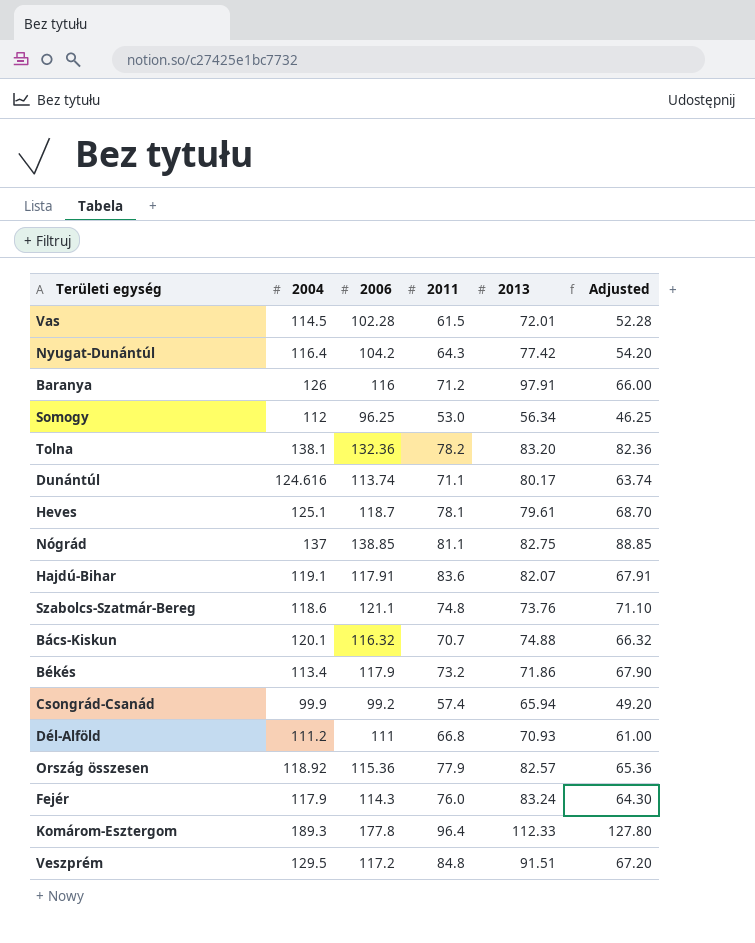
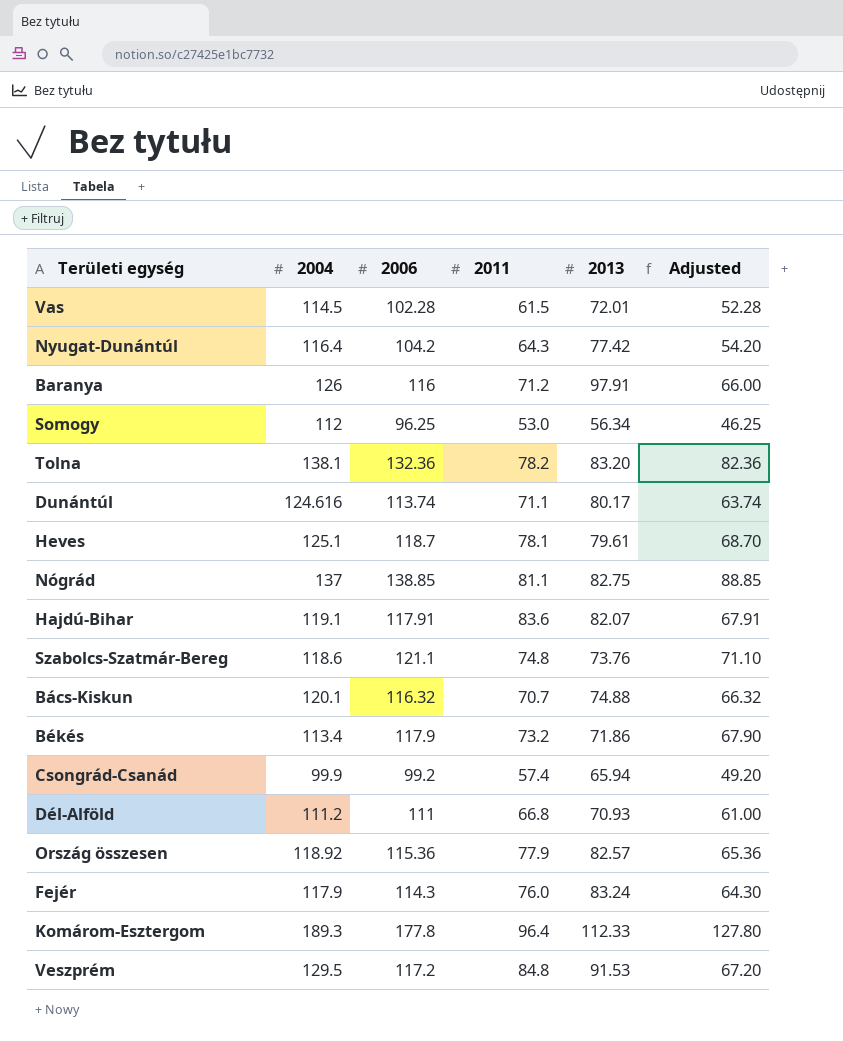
Veszprém | 2013: 91.51 -> 91.53

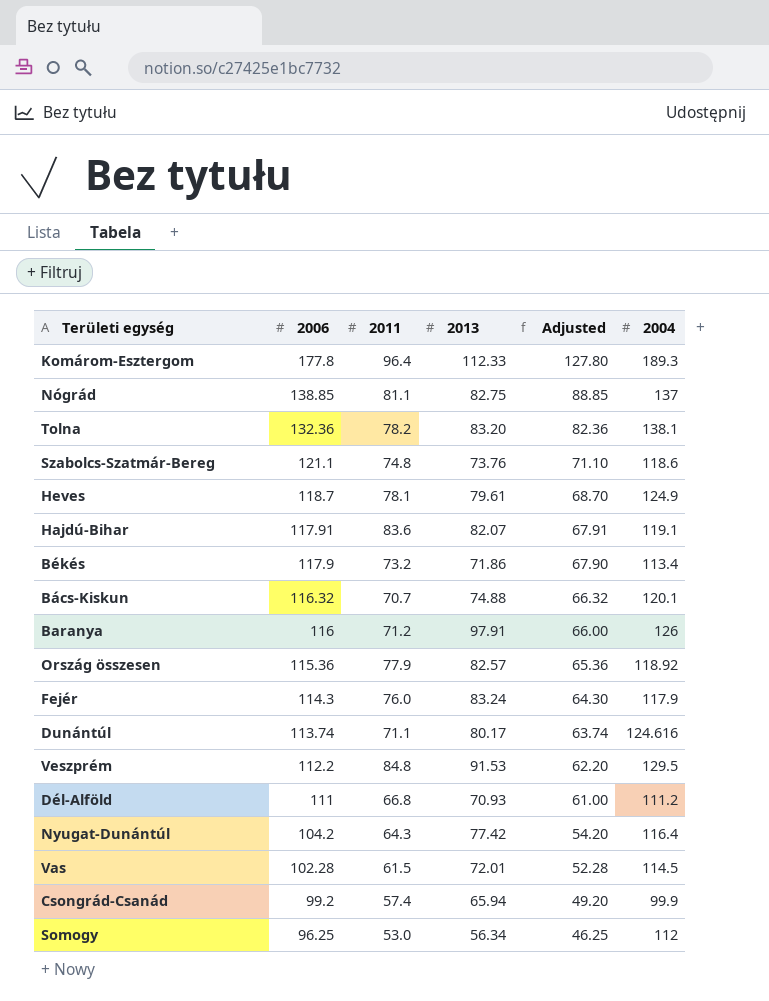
row order: none -> 2006 descending
column 2004 | position: 2 -> 6
Heves | 2004: 125.1 -> 124.9
Veszprém | 2006: 117.2 -> 112.2
Veszprém | Adjusted: 67.20 -> 62.20

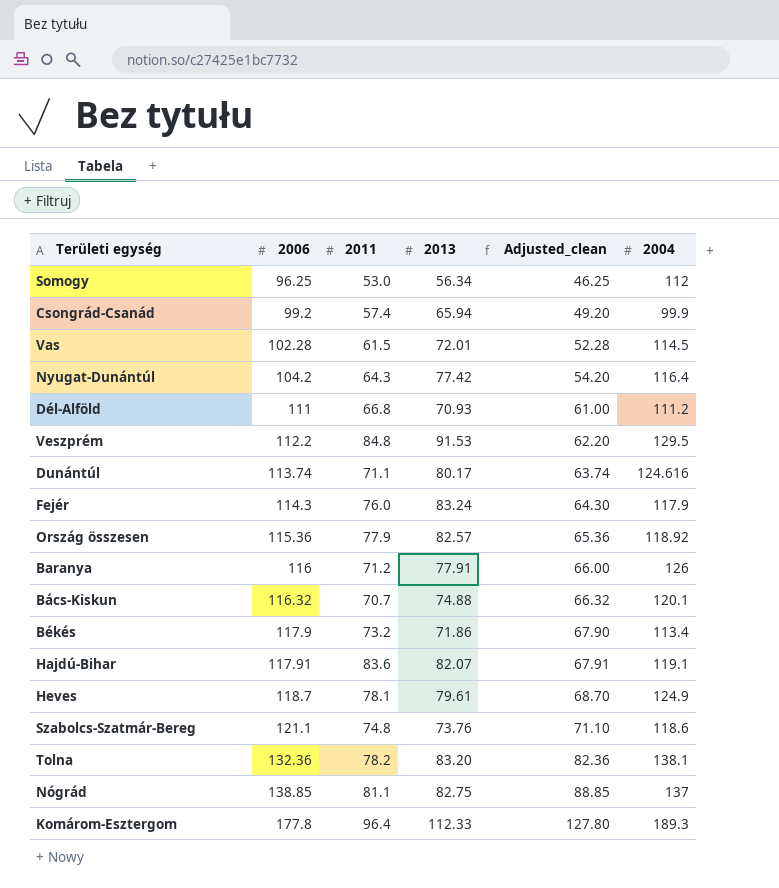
row order: 2006 descending -> 2006 ascending
column name: Adjusted -> Adjusted_clean
Baranya | 2013: 97.91 -> 77.91

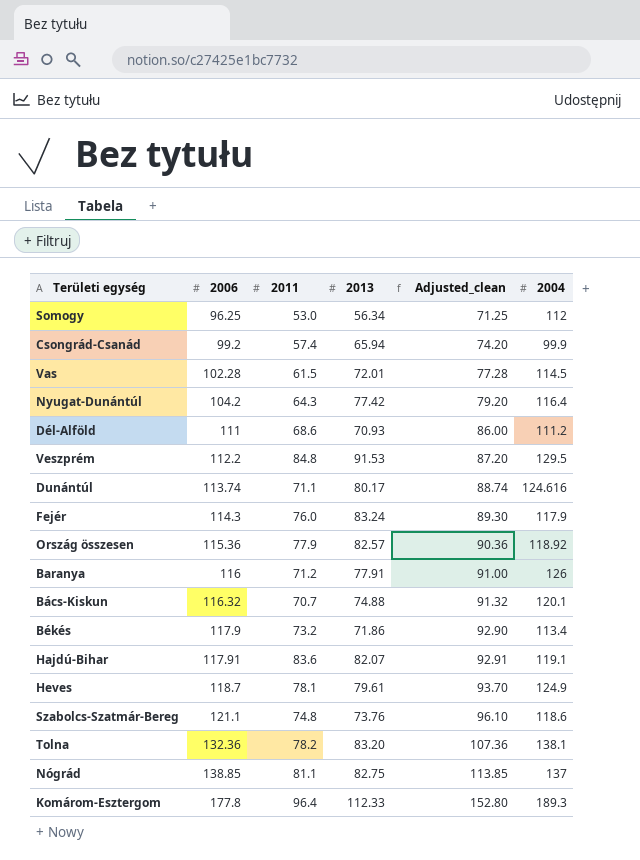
column Adjusted_clean | formula: [2006] - 50 -> [2006] - 25
Dél-Alföld | 2011: 66.8 -> 68.6

